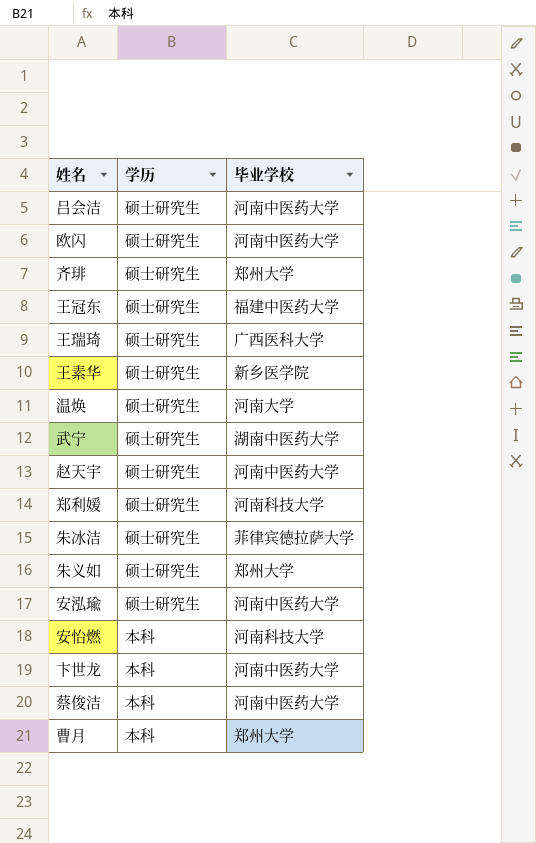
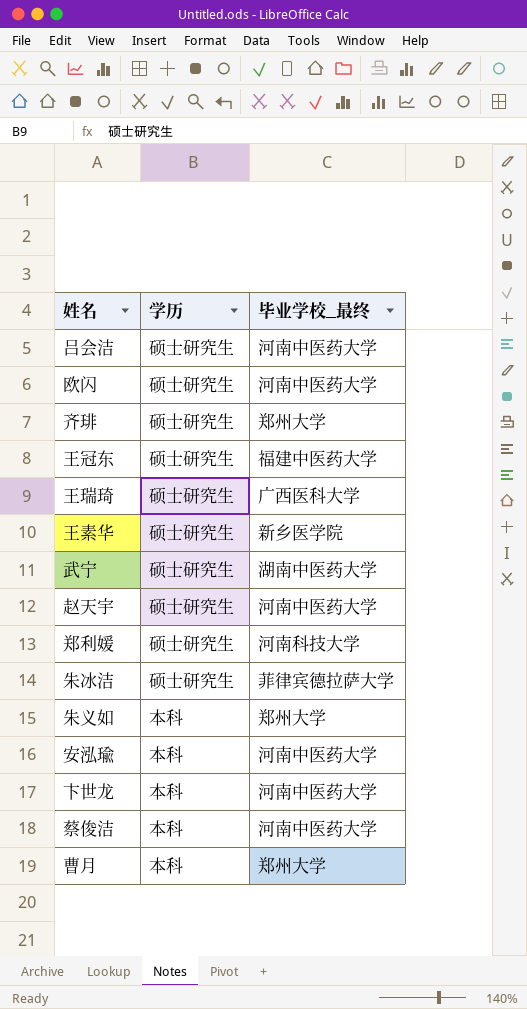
column name: 毕业学校 -> 毕业学校_最终
row 温焕: 硕士研究生 | 河南大学 -> none
row 安怡燃: 本科 | 河南科技大学 -> none
朱义如 | 学历: 硕士研究生 -> 本科
安泓瑜 | 学历: 硕士研究生 -> 本科

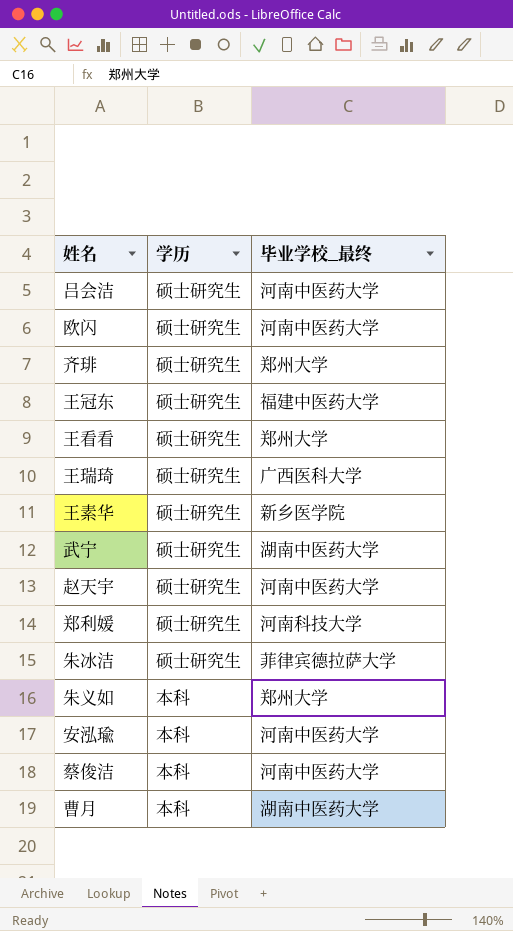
row 卞世龙: 本科 | 河南中医药大学 -> none
row 王看看: none -> 硕士研究生 | 郑州大学
曹月 | 毕业学校_最终: 郑州大学 -> 湖南中医药大学

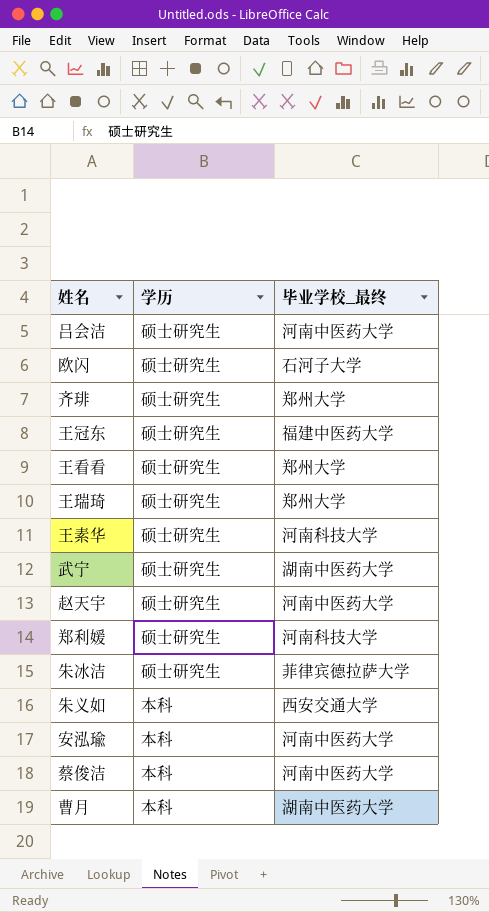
欧闪 | 毕业学校_最终: 河南中医药大学 -> 石河子大学
王瑞琦 | 毕业学校_最终: 广西医科大学 -> 郑州大学
王素华 | 毕业学校_最终: 新乡医学院 -> 河南科技大学
朱义如 | 毕业学校_最终: 郑州大学 -> 西安交通大学

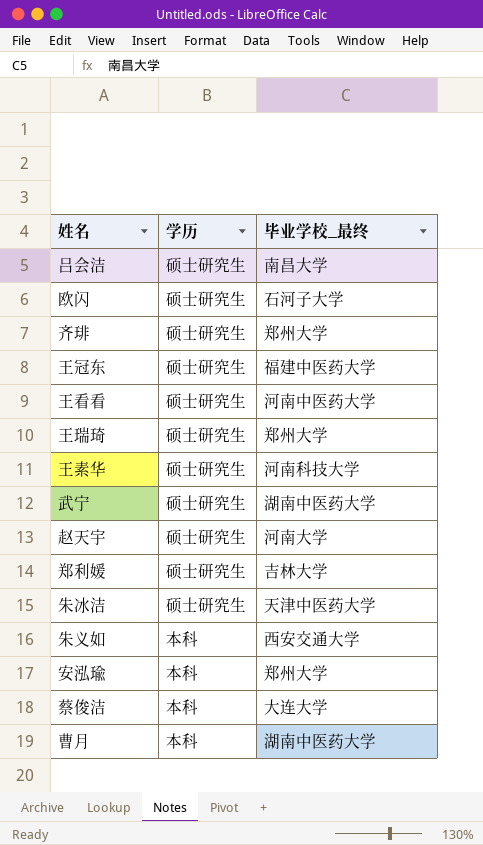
吕会洁 | 毕业学校_最终: 河南中医药大学 -> 南昌大学
王看看 | 毕业学校_最终: 郑州大学 -> 河南中医药大学
赵天宇 | 毕业学校_最终: 河南中医药大学 -> 河南大学
郑利媛 | 毕业学校_最终: 河南科技大学 -> 吉林大学
朱冰洁 | 毕业学校_最终: 菲律宾德拉萨大学 -> 天津中医药大学
安泓瑜 | 毕业学校_最终: 河南中医药大学 -> 郑州大学
蔡俊洁 | 毕业学校_最终: 河南中医药大学 -> 大连大学

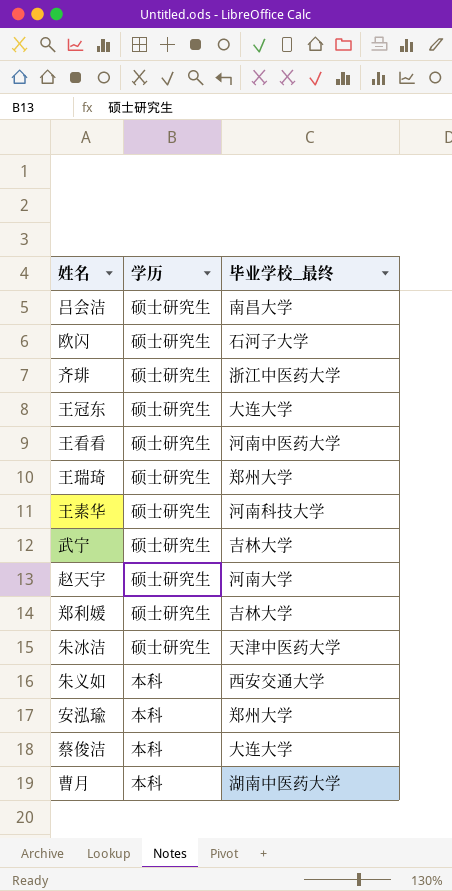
齐琲 | 毕业学校_最终: 郑州大学 -> 浙江中医药大学
王冠东 | 毕业学校_最终: 福建中医药大学 -> 大连大学
武宁 | 毕业学校_最终: 湖南中医药大学 -> 吉林大学

